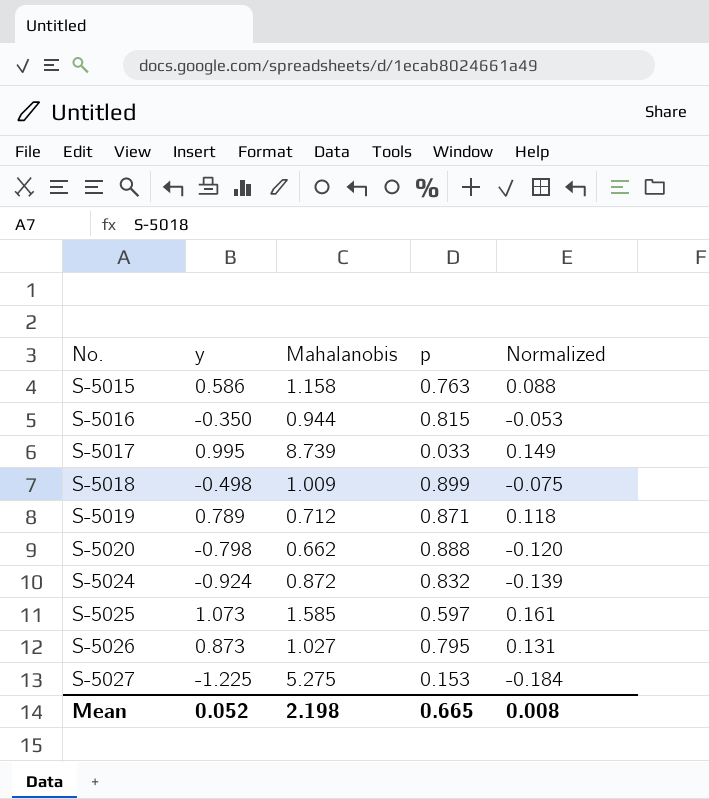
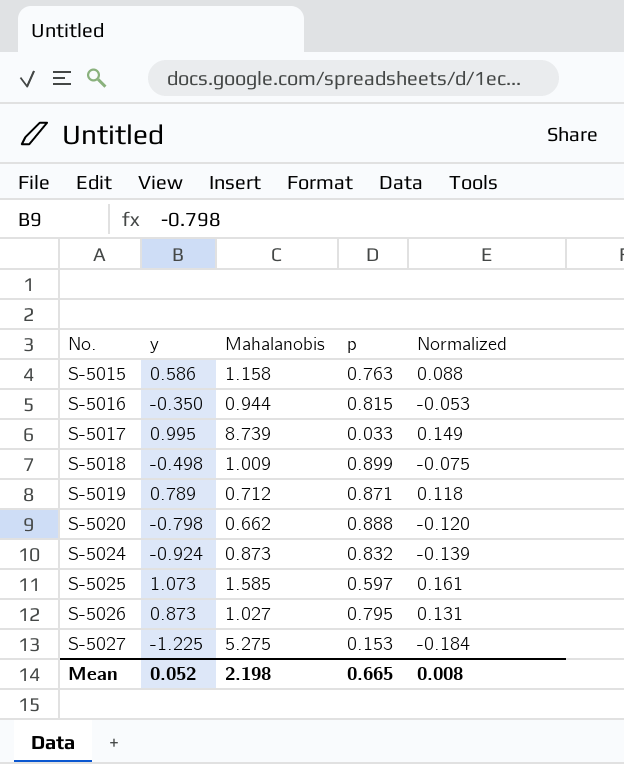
S-5024 | Mahalanobis: 0.872 -> 0.873

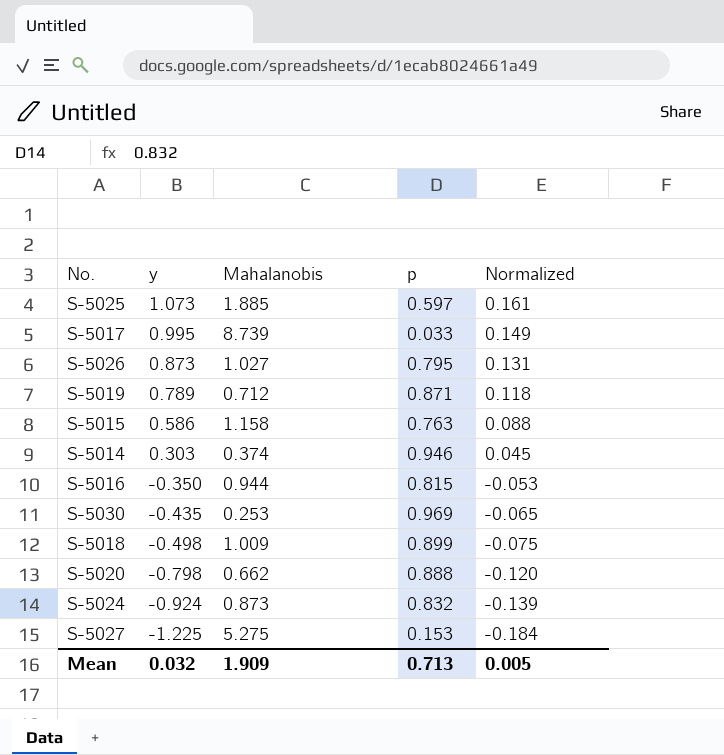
row order: No. ascending -> y descending
S-5025 | Mahalanobis: 1.585 -> 1.885
row S-5014: none -> 0.303 | 0.374 | 0.946 | 0.045
row S-5030: none -> -0.435 | 0.253 | 0.969 | -0.065
Mean | y: 0.052 -> 0.032
Mean | Mahalanobis: 2.198 -> 1.909
Mean | p: 0.665 -> 0.713
Mean | Normalized: 0.008 -> 0.005

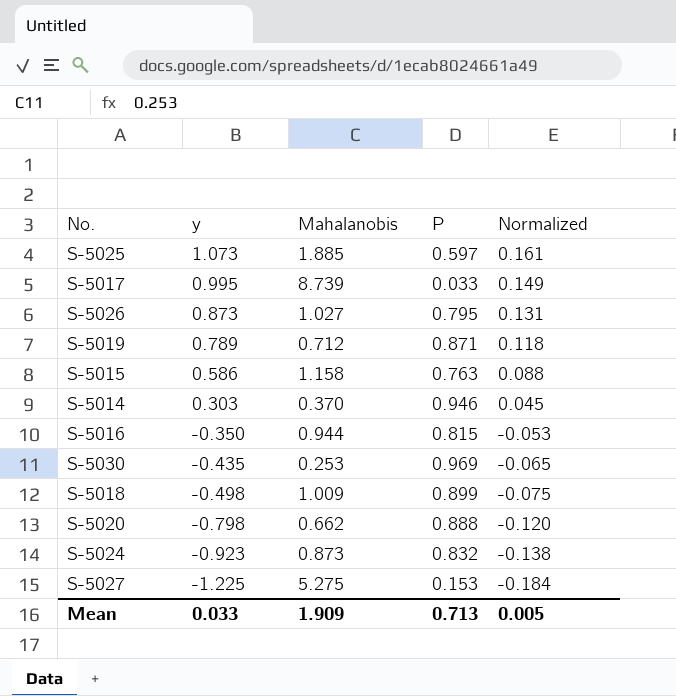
column name: p -> P
S-5014 | Mahalanobis: 0.374 -> 0.370
S-5024 | y: -0.924 -> -0.923
S-5024 | Normalized: -0.139 -> -0.138
Mean | y: 0.032 -> 0.033

